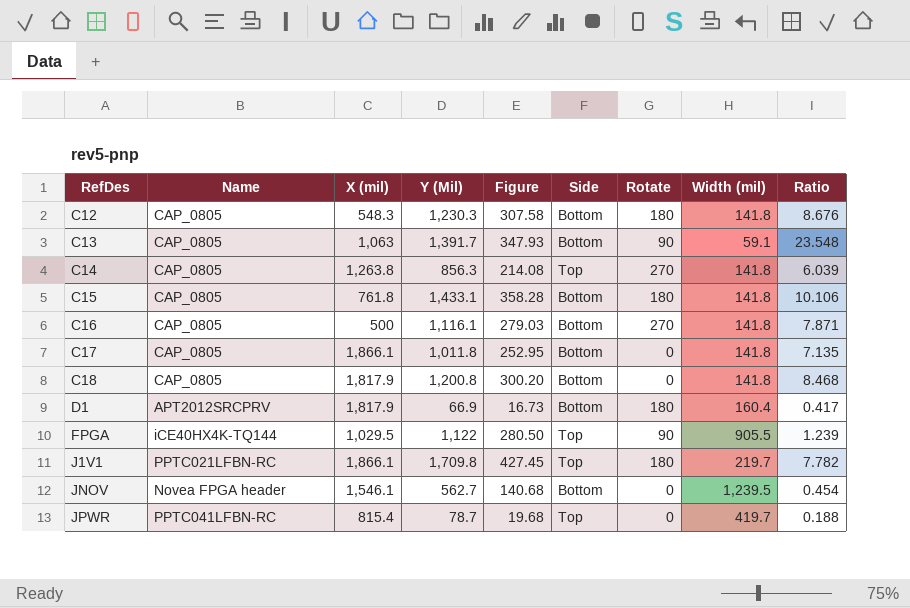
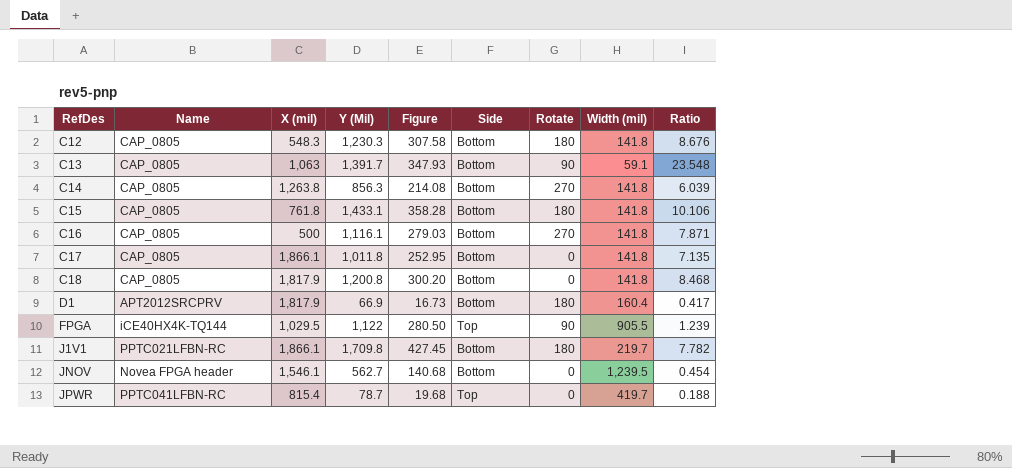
C14 | Side: Top -> Bottom
J1V1 | Side: Top -> Bottom

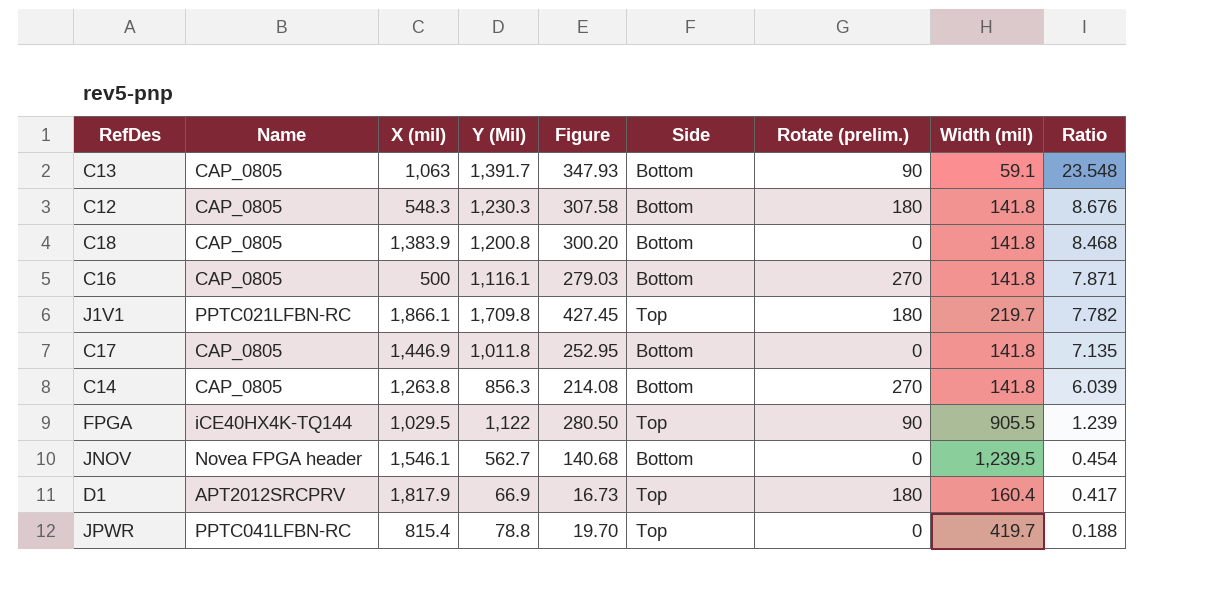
row order: RefDes ascending -> Ratio descending
column name: Rotate -> Rotate (prelim.)
row C15: CAP_0805 | 761.8 | 1,433.1 | 358.28 | Bottom | 180 | 141.8 | 10.106 -> none
C18 | X (mil): 1,817.9 -> 1,383.9
J1V1 | Side: Bottom -> Top
C17 | X (mil): 1,866.1 -> 1,446.9
D1 | Side: Bottom -> Top
JPWR | Y (Mil): 78.7 -> 78.8
JPWR | Figure: 19.68 -> 19.70

